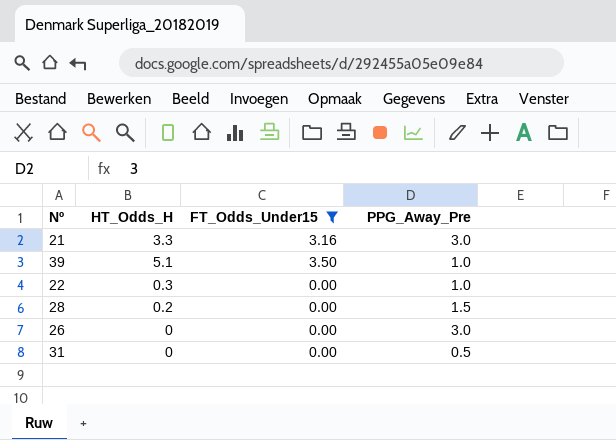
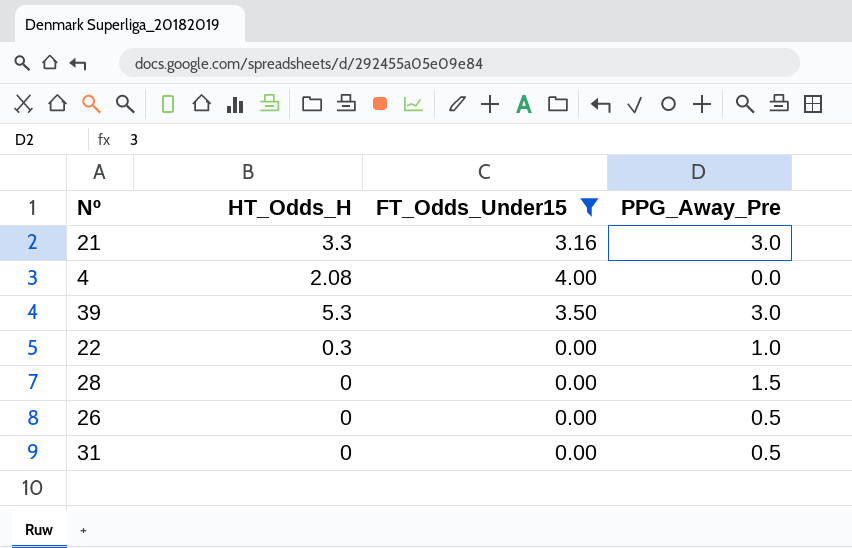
row 4: none -> 2.08 | 4.00 | 0.0
39 | HT_Odds_H: 5.1 -> 5.3
39 | PPG_Away_Pre: 1.0 -> 3.0
28 | HT_Odds_H: 0.2 -> 0
26 | PPG_Away_Pre: 3.0 -> 0.5

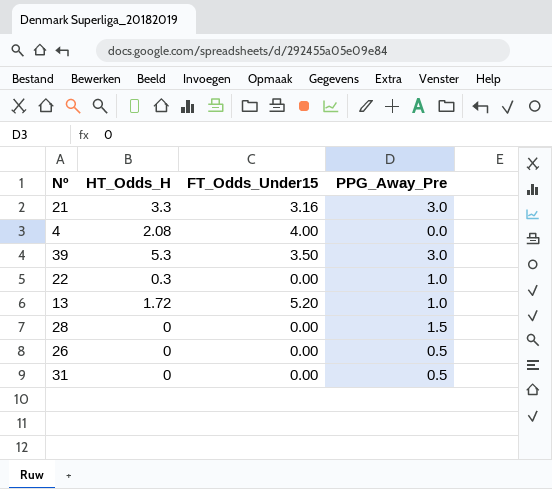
filter: FT_Odds_Under15 != 5.20 -> none

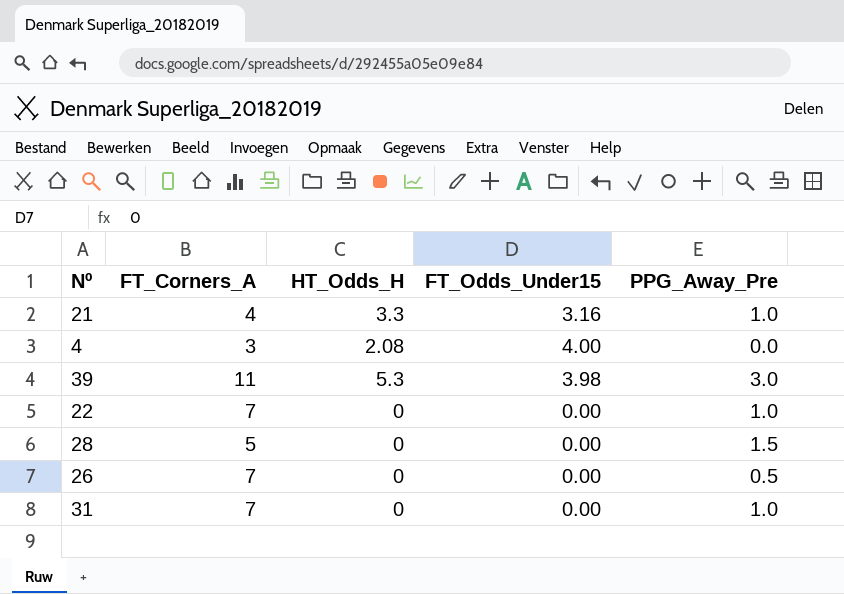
column FT_Corners_A | position: none -> 2
row 13: 1.72 | 5.20 | 1.0 -> none
21 | PPG_Away_Pre: 3.0 -> 1.0
39 | FT_Odds_Under15: 3.50 -> 3.98
22 | HT_Odds_H: 0.3 -> 0
31 | PPG_Away_Pre: 0.5 -> 1.0

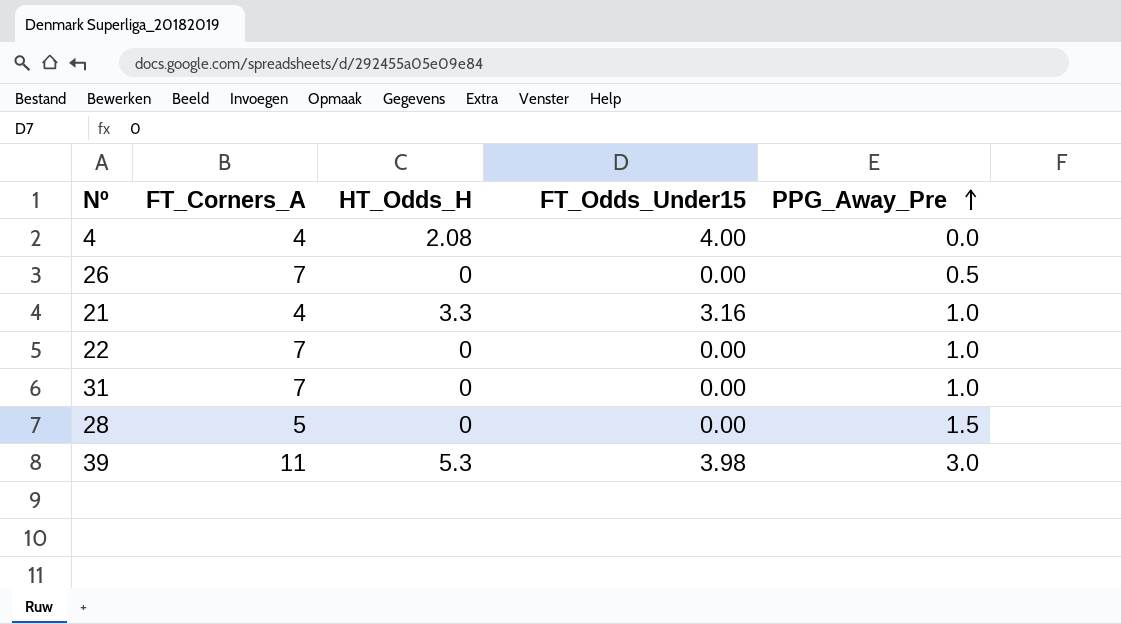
row order: none -> PPG_Away_Pre ascending
4 | FT_Corners_A: 3 -> 4

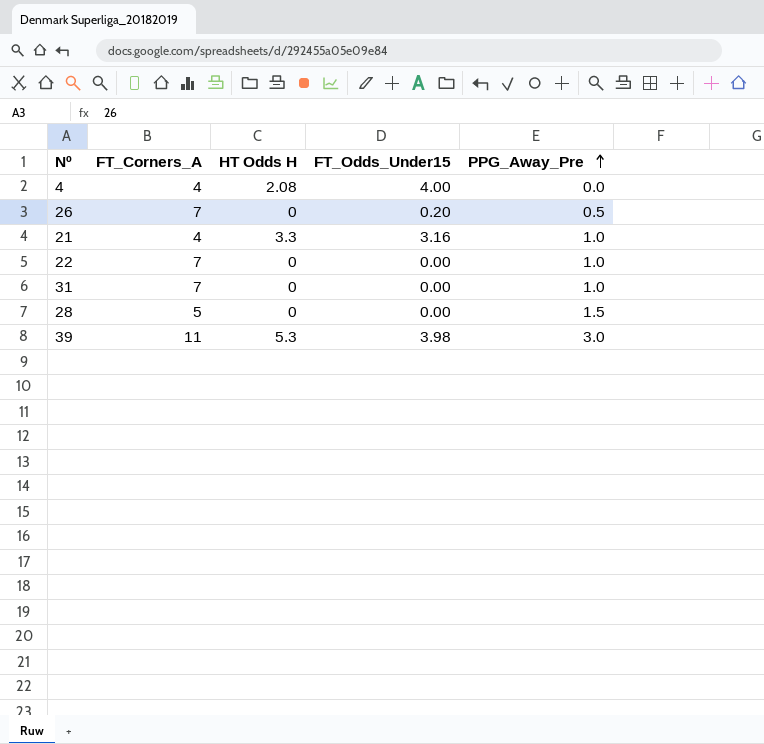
column name: HT_Odds_H -> HT Odds H
26 | FT_Odds_Under15: 0.00 -> 0.20

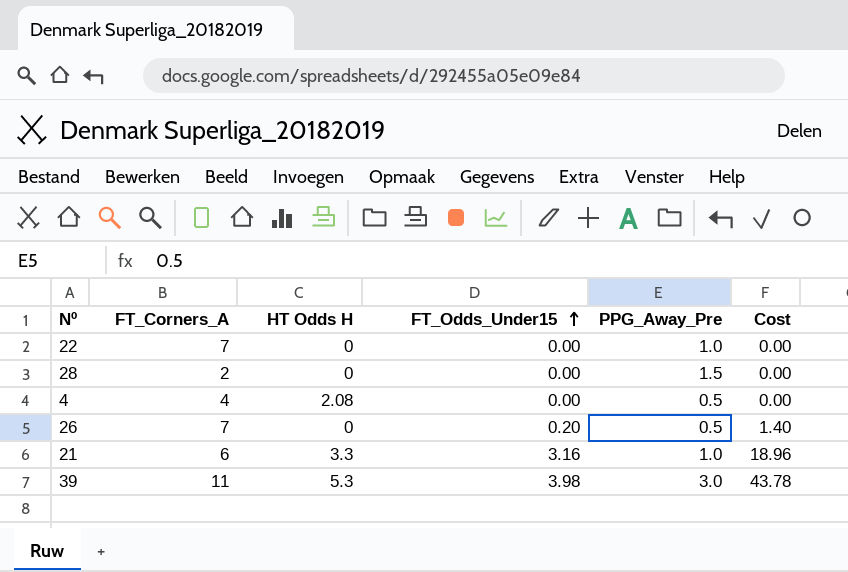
row order: PPG_Away_Pre ascending -> FT_Odds_Under15 ascending
column Cost | formula: none -> [FT_Corners_A] * [FT_Odds_Under15]
row 31: 7 | 0 | 0.00 | 1.0 -> none
28 | FT_Corners_A: 5 -> 2
4 | FT_Odds_Under15: 4.00 -> 0.00
4 | PPG_Away_Pre: 0.0 -> 0.5
21 | FT_Corners_A: 4 -> 6

